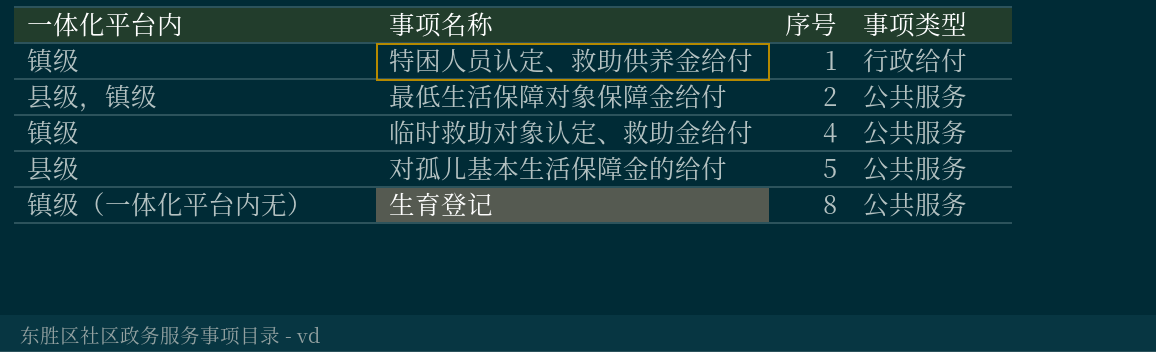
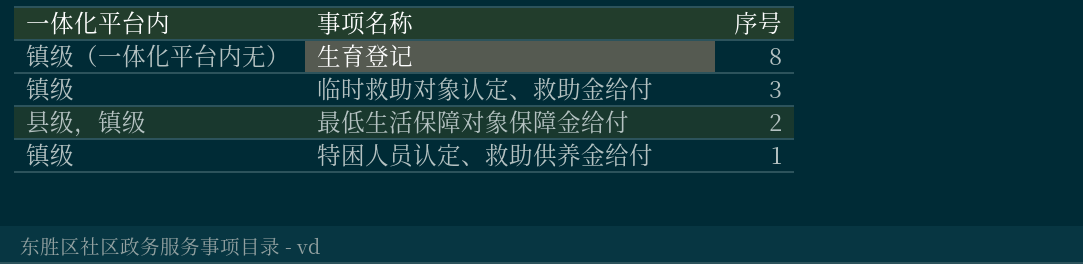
row order: 序号 ascending -> 序号 descending
column 事项类型 | position: 4 -> none
row 对孤儿基本生活保障金的给付: 县级 | 5 | 公共服务 -> none
临时救助对象认定、救助金给付 | 序号: 4 -> 3

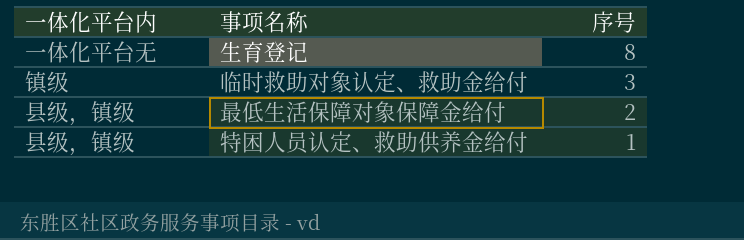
生育登记 | 一体化平台内: 镇级（一体化平台内无） -> 一体化平台无
特困人员认定、救助供养金给付 | 一体化平台内: 镇级 -> 县级，镇级

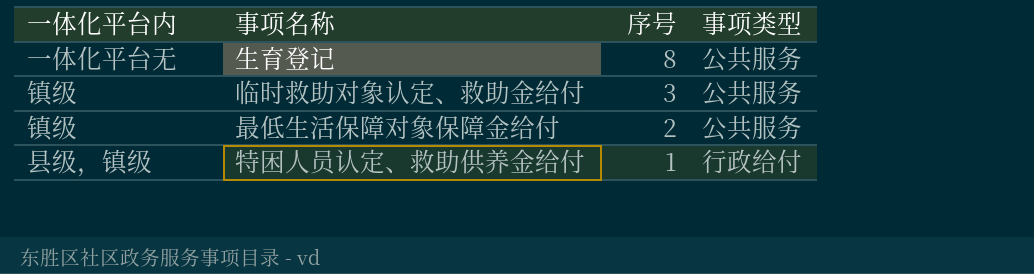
column 事项类型 | position: none -> 4
最低生活保障对象保障金给付 | 一体化平台内: 县级，镇级 -> 镇级

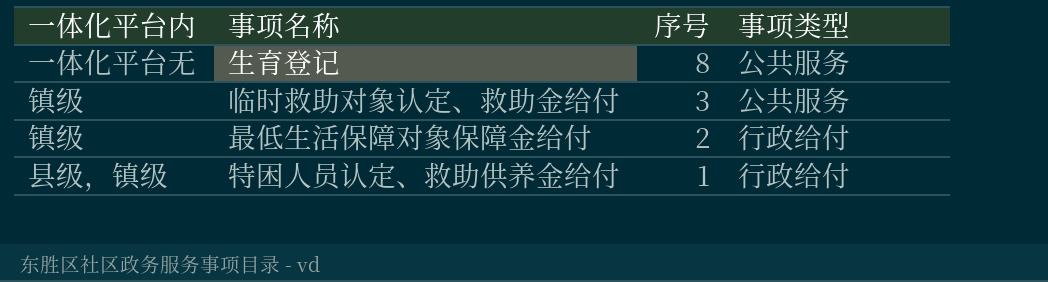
最低生活保障对象保障金给付 | 事项类型: 公共服务 -> 行政给付

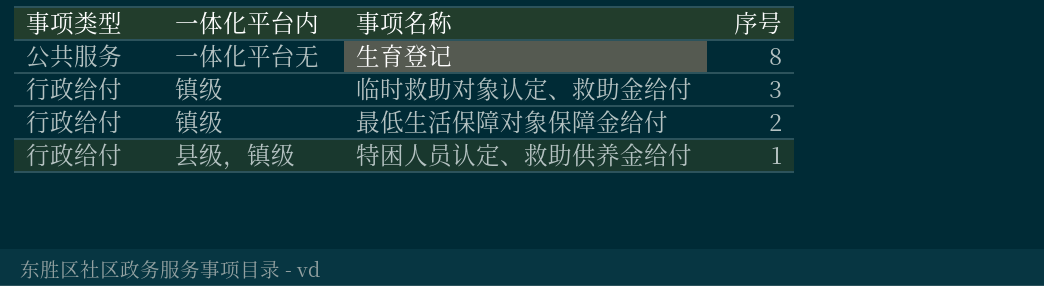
column 事项类型 | position: 4 -> 1
临时救助对象认定、救助金给付 | 事项类型: 公共服务 -> 行政给付

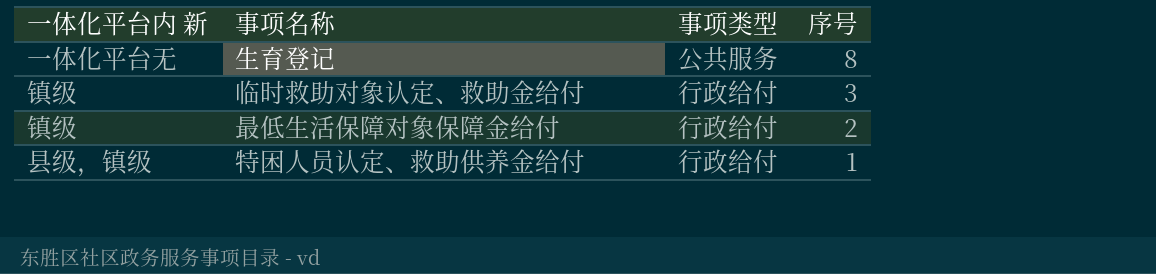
column name: 一体化平台内 -> 一体化平台内 新
column 事项类型 | position: 1 -> 3

